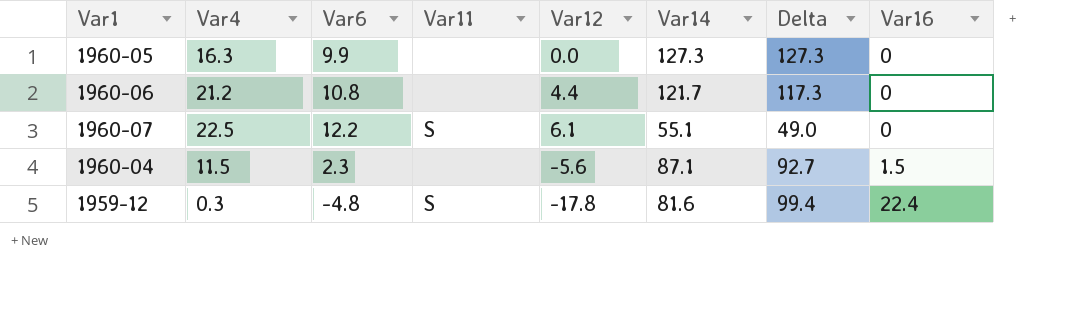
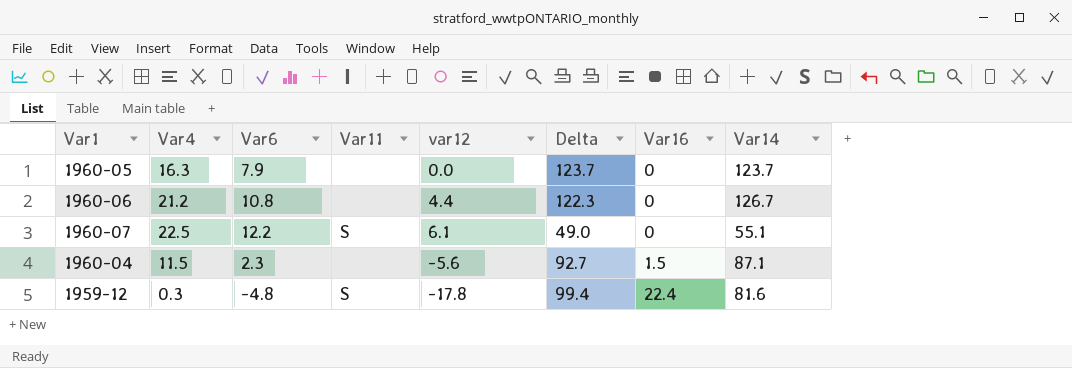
column name: Var12 -> var12
column Var14 | position: 6 -> 8
1960-05 | Var6: 9.9 -> 7.9
1960-05 | Delta: 127.3 -> 123.7
1960-05 | Var14: 127.3 -> 123.7
1960-06 | Delta: 117.3 -> 122.3
1960-06 | Var14: 121.7 -> 126.7

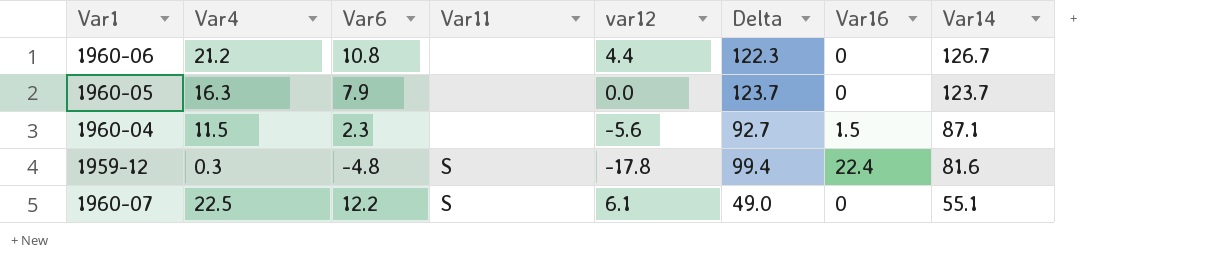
row order: Var16 ascending -> Var14 descending

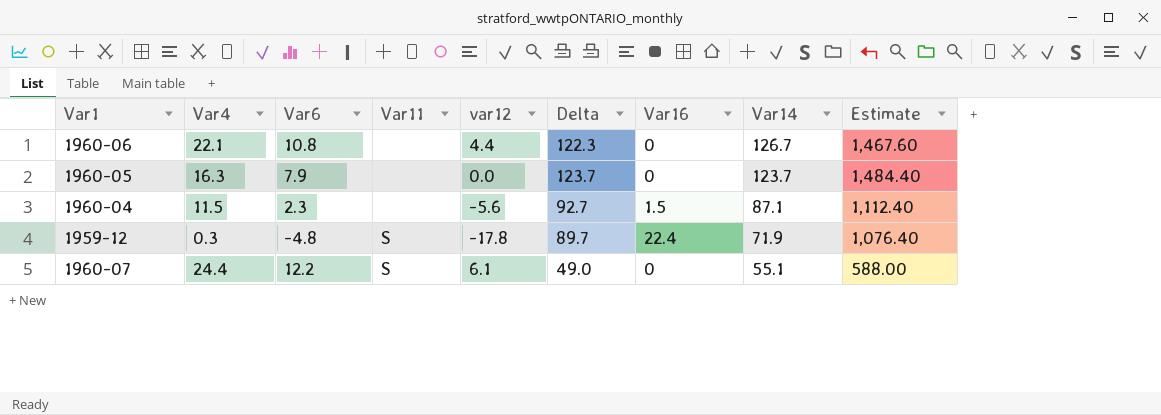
column Estimate | formula: none -> [Delta] * 12
1960-06 | Var4: 21.2 -> 22.1
1959-12 | Delta: 99.4 -> 89.7
1959-12 | Var14: 81.6 -> 71.9
1960-07 | Var4: 22.5 -> 24.4

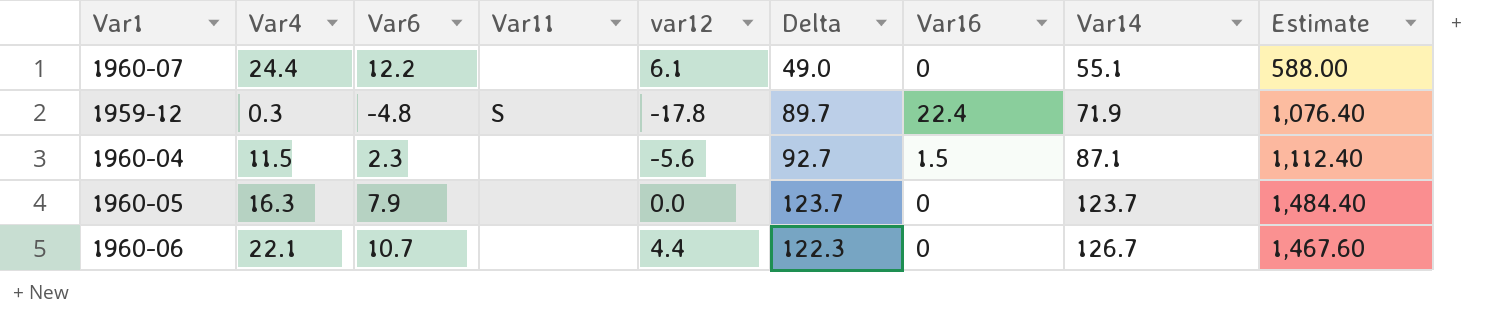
row order: Var14 descending -> Var14 ascending
1960-07 | Var11: S -> none
1960-06 | Var6: 10.8 -> 10.7

